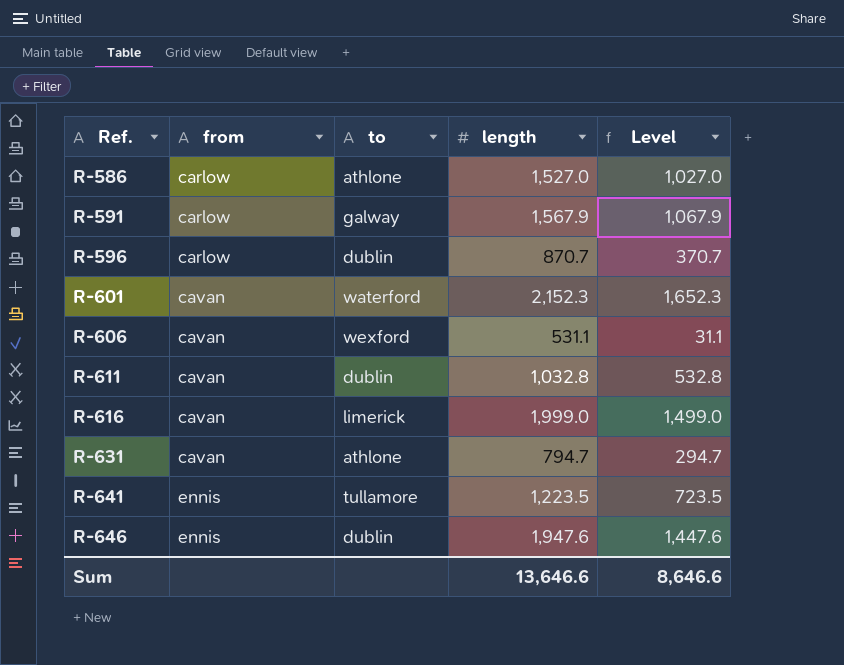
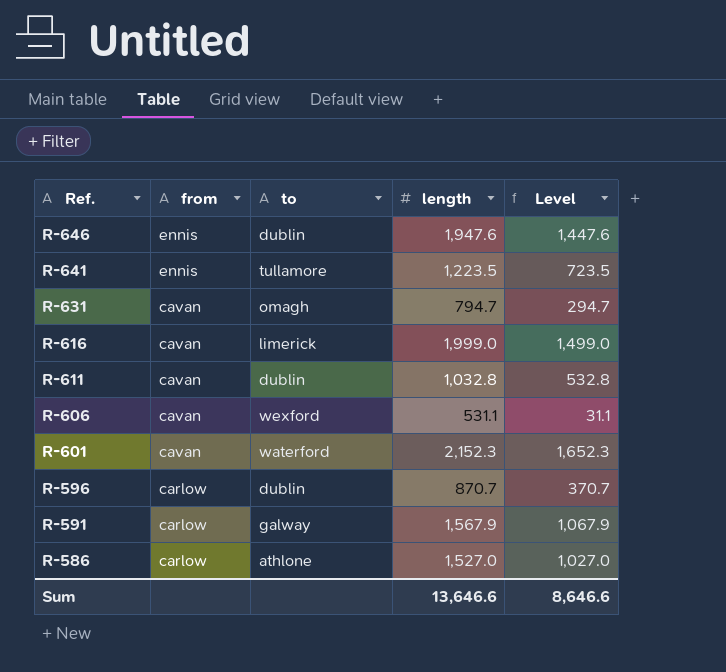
row order: Ref. ascending -> Ref. descending
R-631 | to: athlone -> omagh

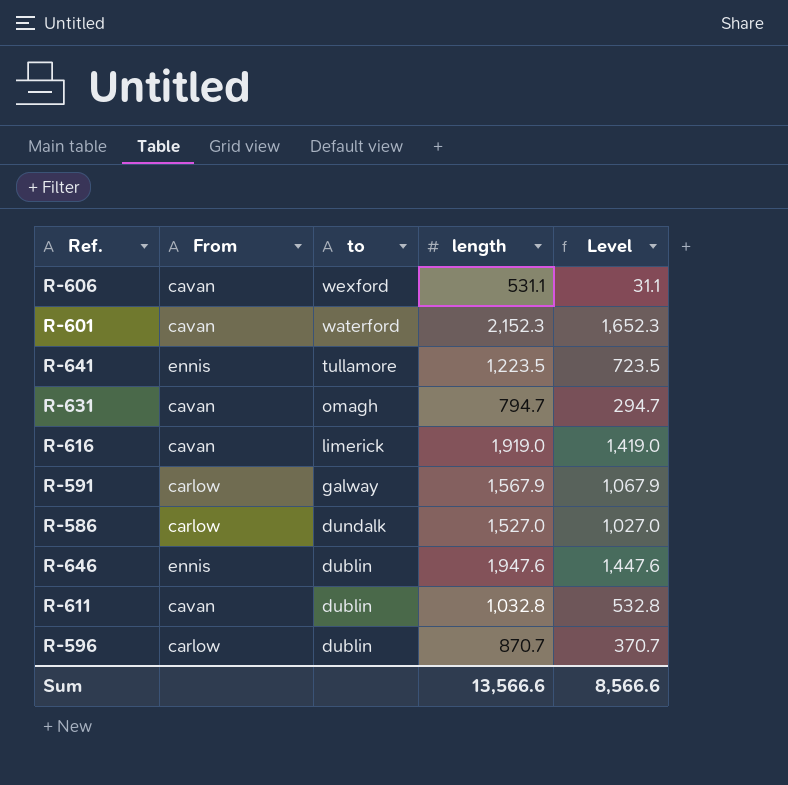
row order: Ref. descending -> to descending
column name: from -> From
R-616 | length: 1,999.0 -> 1,919.0
R-616 | Level: 1,499.0 -> 1,419.0
R-586 | to: athlone -> dundalk
Sum | length: 13,646.6 -> 13,566.6
Sum | Level: 8,646.6 -> 8,566.6

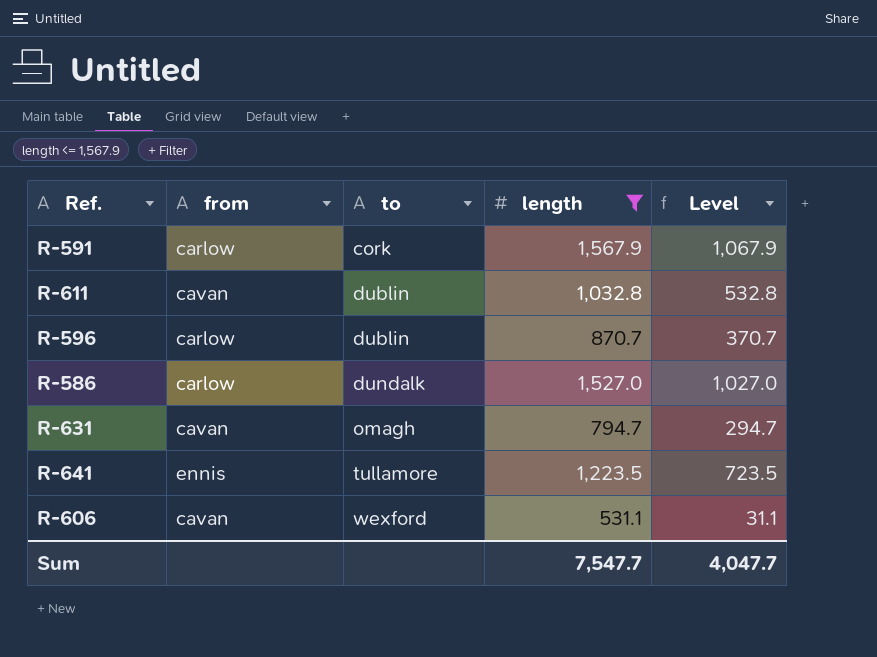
filter: none -> length <= 1,567.9
row order: to descending -> to ascending
column name: From -> from
R-591 | to: galway -> cork
Sum | length: 13,566.6 -> 7,547.7
Sum | Level: 8,566.6 -> 4,047.7

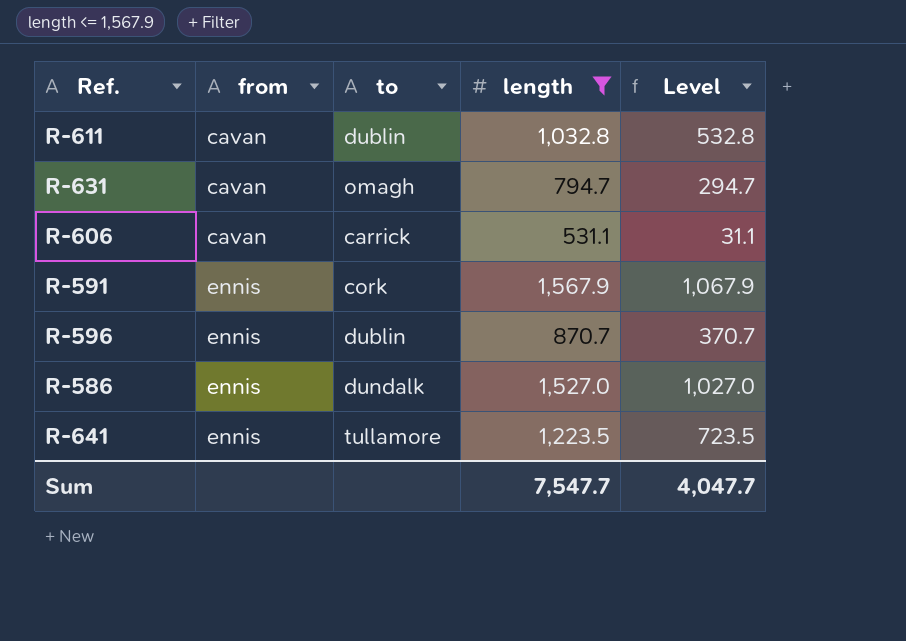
row order: to ascending -> from ascending
R-606 | to: wexford -> carrick
R-591 | from: carlow -> ennis
R-596 | from: carlow -> ennis
R-586 | from: carlow -> ennis

